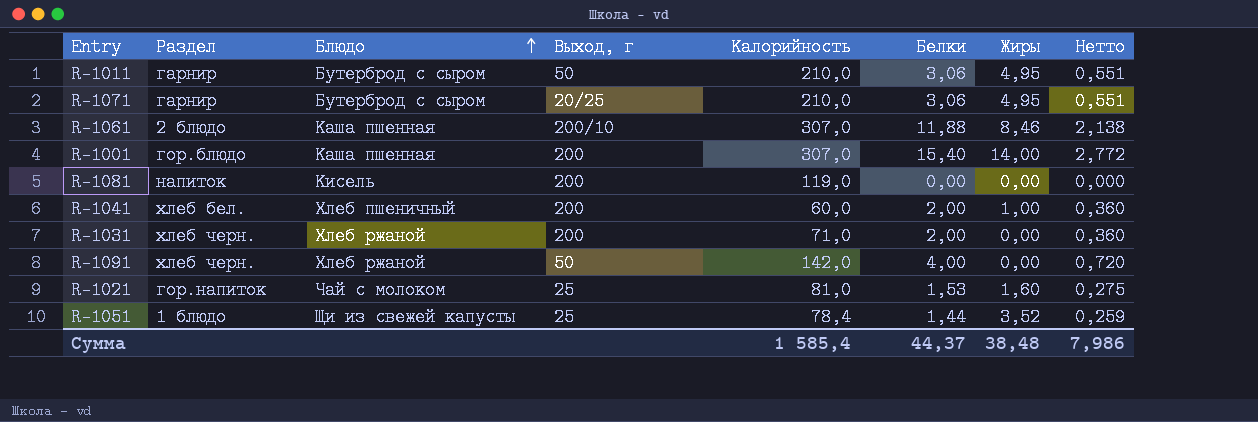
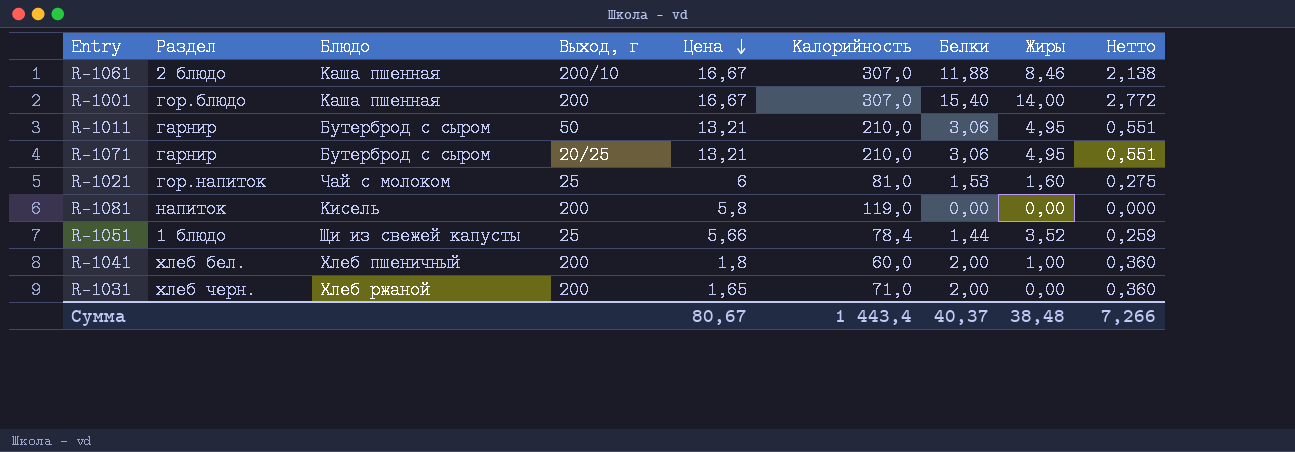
row order: Блюдо ascending -> Цена descending
column Цена | position: none -> 5
row R-1091: хлеб черн. | Хлеб ржаной | 50 | 142,0 | 4,00 | 0,00 | 0,720 -> none
Сумма | Калорийность: 1 585,4 -> 1 443,4
Сумма | Белки: 44,37 -> 40,37
Сумма | Нетто: 7,986 -> 7,266

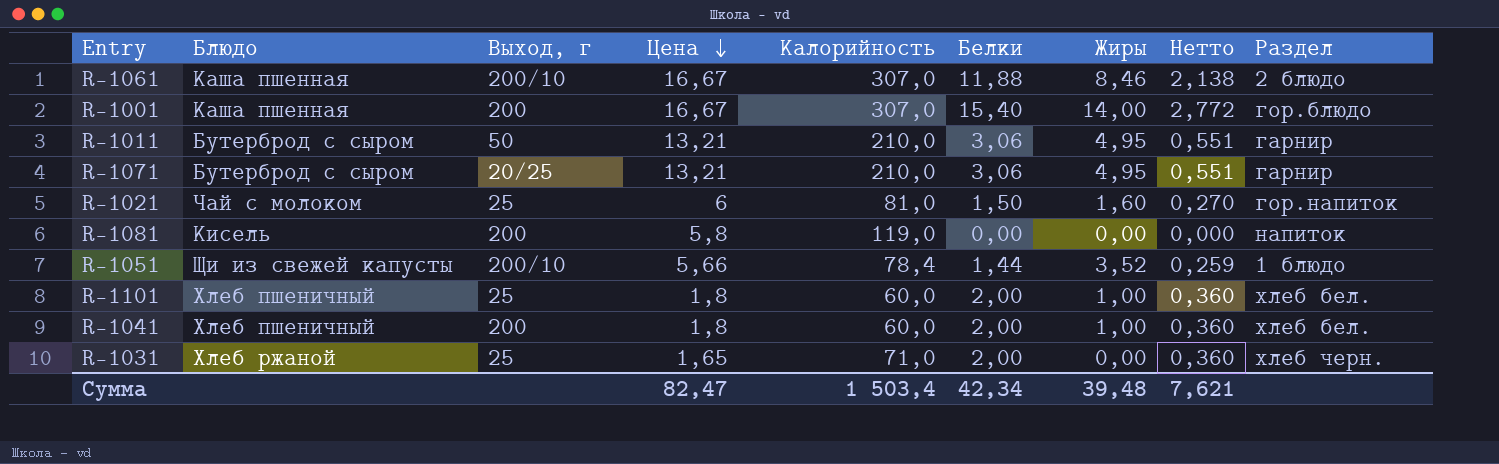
column Раздел | position: 2 -> 9
R-1021 | Белки: 1,53 -> 1,50
R-1021 | Нетто: 0,275 -> 0,270
R-1051 | Выход, г: 25 -> 200/10
row R-1101: none -> Хлеб пшеничный | 25 | 1,8 | 60,0 | 2,00 | 1,00 | 0,360 | хлеб бел.
R-1031 | Выход, г: 200 -> 25
Сумма | Цена: 80,67 -> 82,47
Сумма | Калорийность: 1 443,4 -> 1 503,4
Сумма | Белки: 40,37 -> 42,34
Сумма | Жиры: 38,48 -> 39,48
Сумма | Нетто: 7,266 -> 7,621

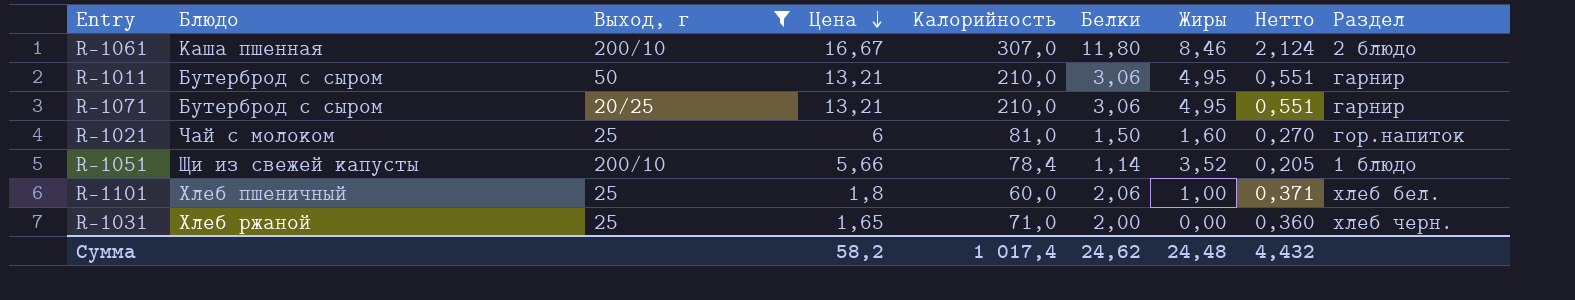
filter: none -> Выход, г != 200
R-1061 | Белки: 11,88 -> 11,80
R-1061 | Нетто: 2,138 -> 2,124
R-1051 | Белки: 1,44 -> 1,14
R-1051 | Нетто: 0,259 -> 0,205
R-1101 | Белки: 2,00 -> 2,06
R-1101 | Нетто: 0,360 -> 0,371
Сумма | Цена: 82,47 -> 58,2
Сумма | Калорийность: 1 503,4 -> 1 017,4
Сумма | Белки: 42,34 -> 24,62
Сумма | Жиры: 39,48 -> 24,48
Сумма | Нетто: 7,621 -> 4,432

